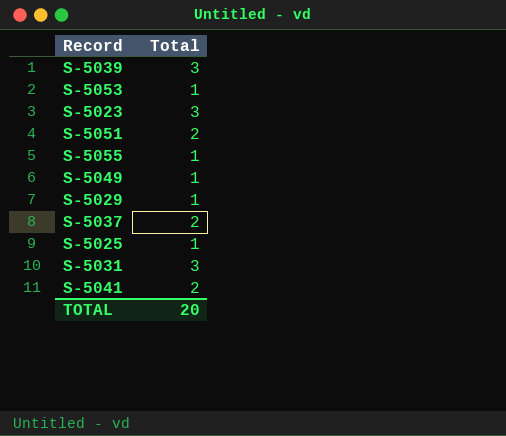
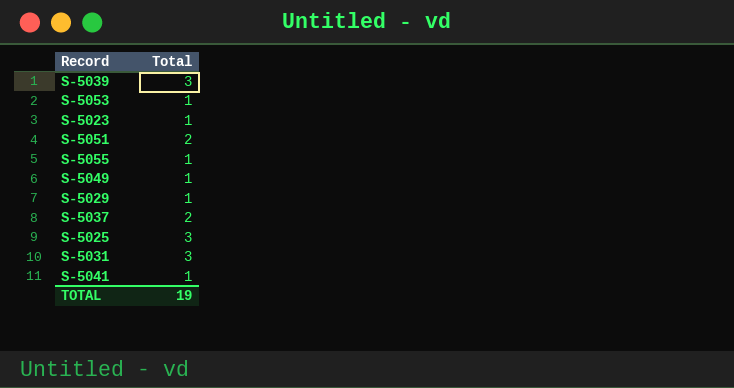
S-5023 | Total: 3 -> 1
S-5025 | Total: 1 -> 3
S-5041 | Total: 2 -> 1
TOTAL | Total: 20 -> 19

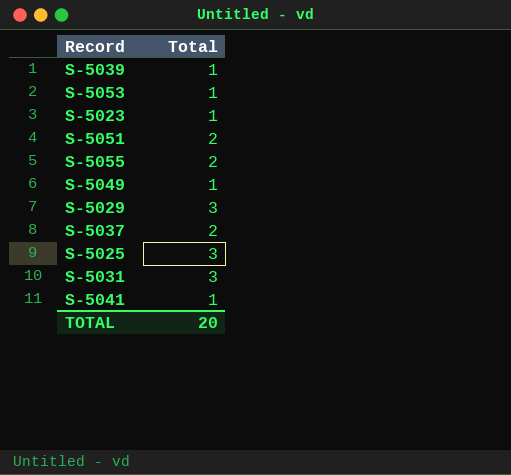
S-5039 | Total: 3 -> 1
S-5055 | Total: 1 -> 2
S-5029 | Total: 1 -> 3
TOTAL | Total: 19 -> 20

